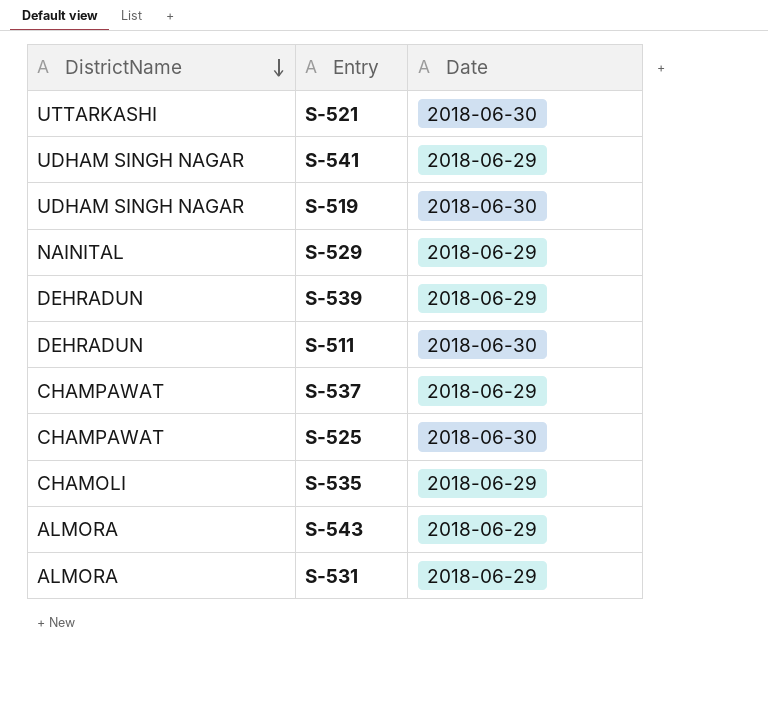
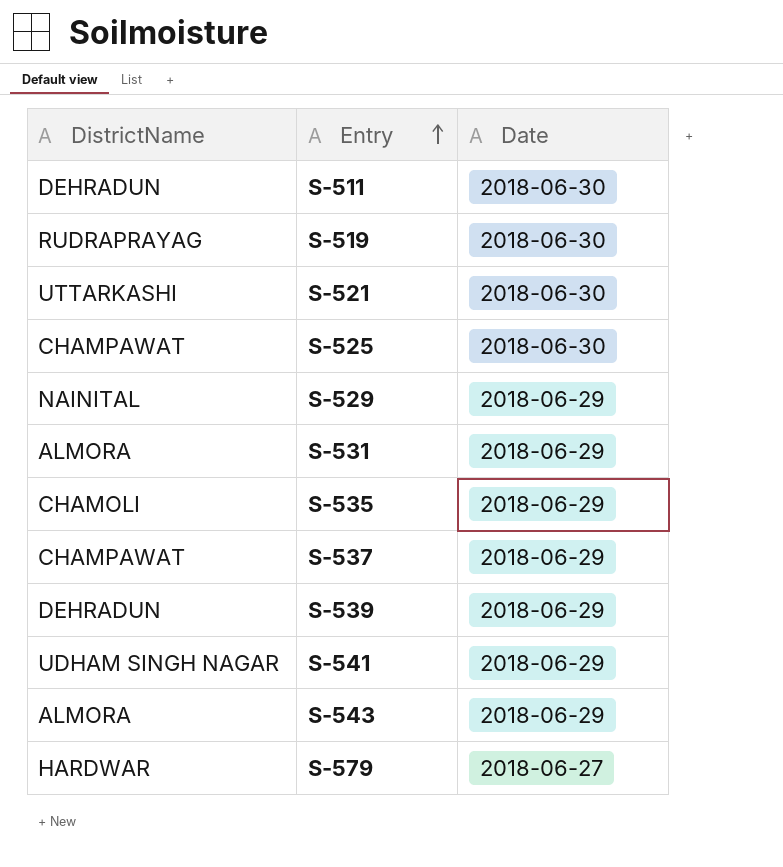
row order: DistrictName descending -> Entry ascending
S-519 | DistrictName: UDHAM SINGH NAGAR -> RUDRAPRAYAG
row S-579: none -> HARDWAR | 2018-06-27

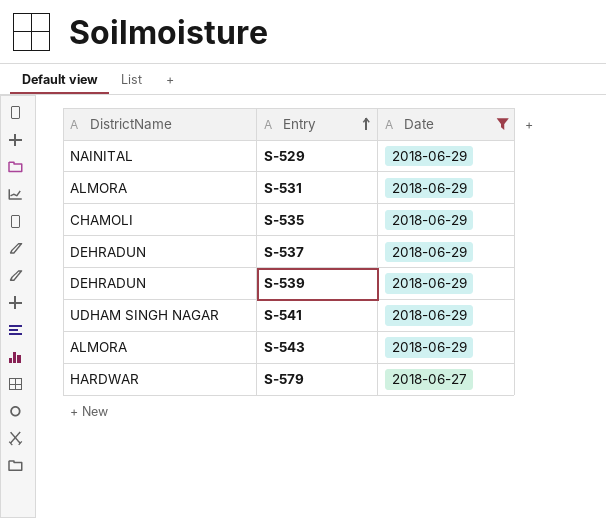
filter: none -> Date != 2018-06-30
S-537 | DistrictName: CHAMPAWAT -> DEHRADUN

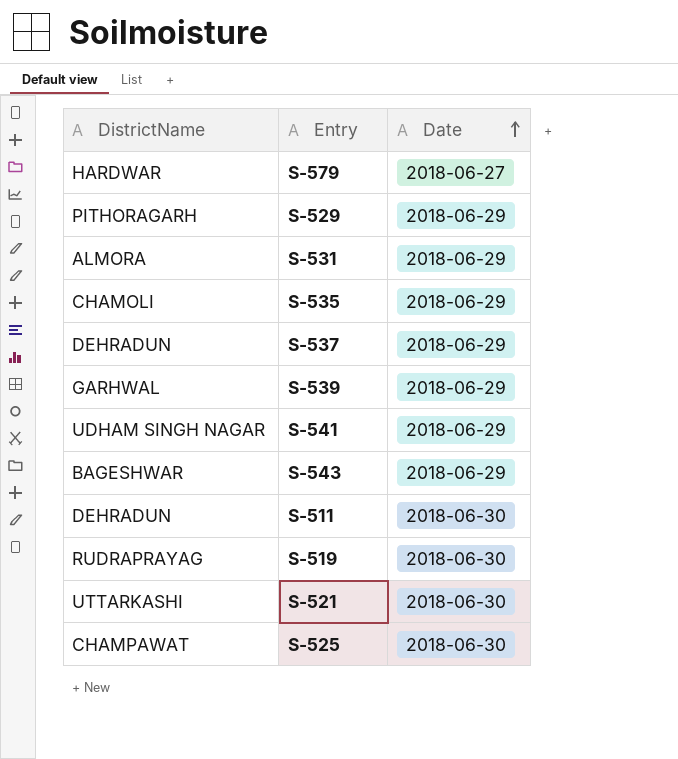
filter: Date != 2018-06-30 -> none
row order: Entry ascending -> Date ascending
S-529 | DistrictName: NAINITAL -> PITHORAGARH
S-539 | DistrictName: DEHRADUN -> GARHWAL
S-543 | DistrictName: ALMORA -> BAGESHWAR

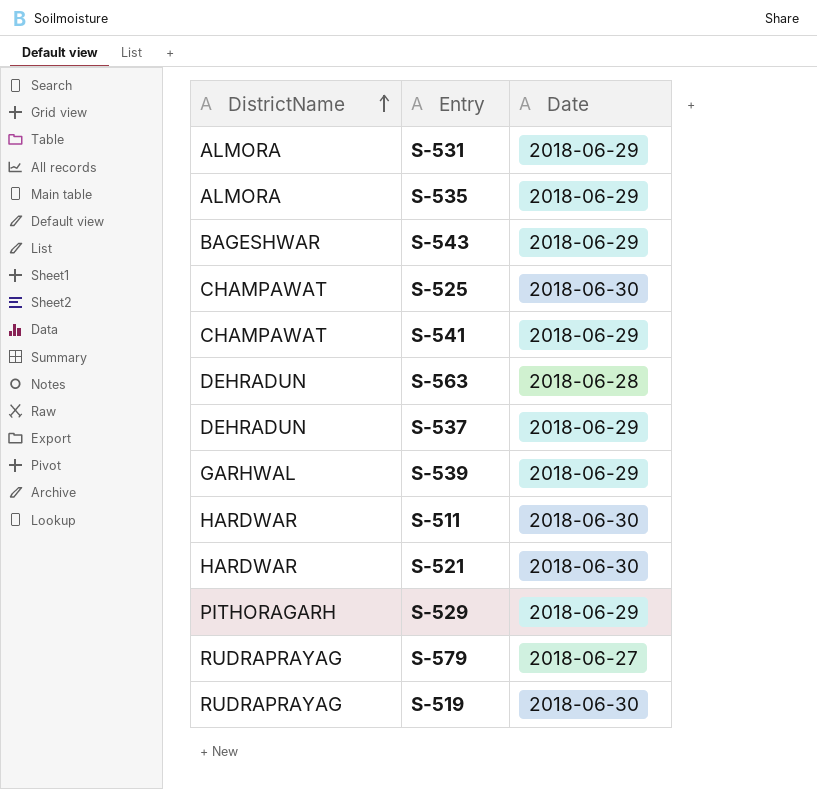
row order: Date ascending -> DistrictName ascending
S-535 | DistrictName: CHAMOLI -> ALMORA
S-541 | DistrictName: UDHAM SINGH NAGAR -> CHAMPAWAT
row S-563: none -> DEHRADUN | 2018-06-28
S-511 | DistrictName: DEHRADUN -> HARDWAR
S-521 | DistrictName: UTTARKASHI -> HARDWAR
S-579 | DistrictName: HARDWAR -> RUDRAPRAYAG

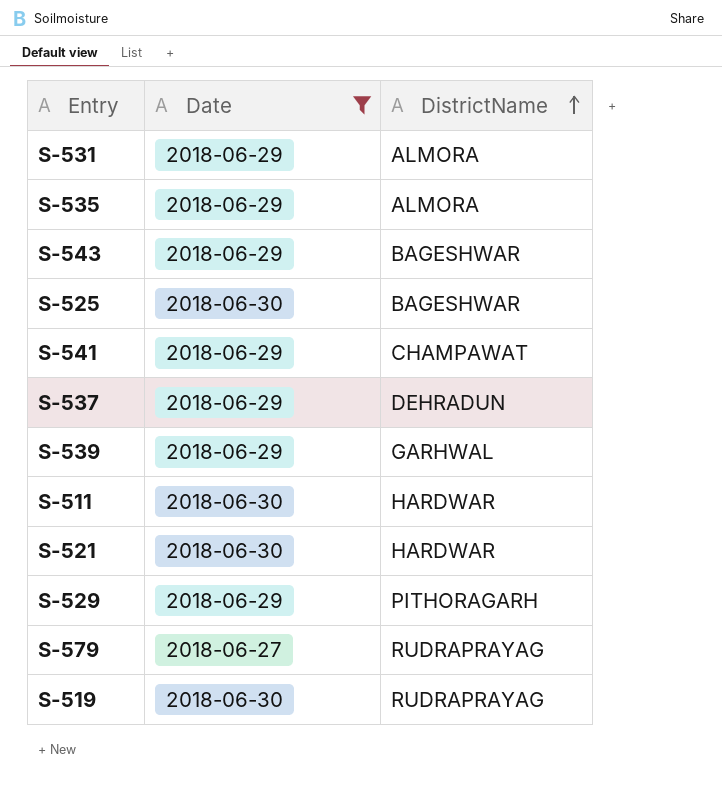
filter: none -> Date != 2018-06-28
column DistrictName | position: 1 -> 3
S-525 | DistrictName: CHAMPAWAT -> BAGESHWAR

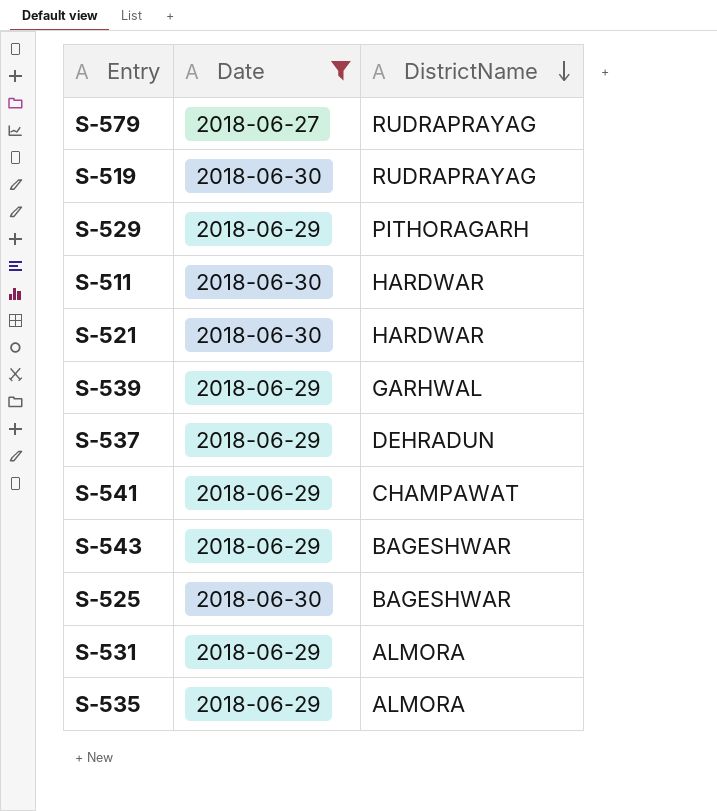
row order: DistrictName ascending -> DistrictName descending

